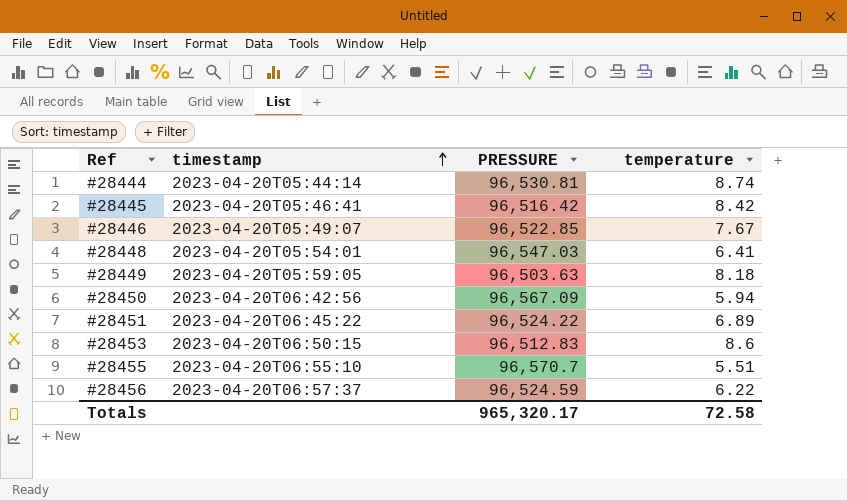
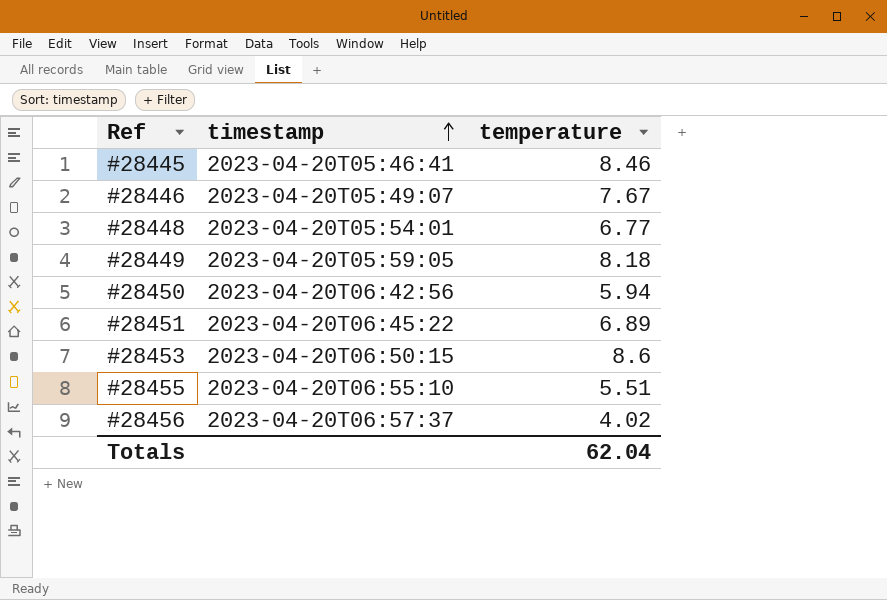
column PRESSURE | position: 3 -> none
row #28444: 2023-04-20T05:44:14 | 96,530.81 | 8.74 -> none
#28445 | temperature: 8.42 -> 8.46
#28448 | temperature: 6.41 -> 6.77
#28456 | temperature: 6.22 -> 4.02
Totals | temperature: 72.58 -> 62.04

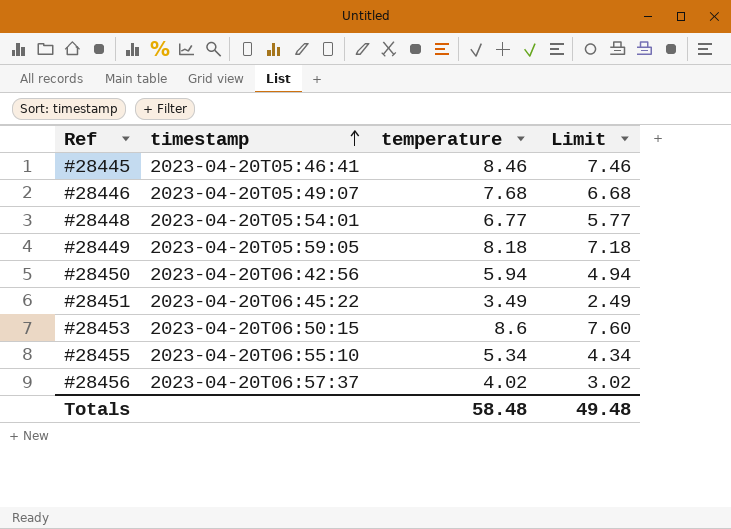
column Limit | formula: none -> [temperature] - 1
#28446 | temperature: 7.67 -> 7.68
#28451 | temperature: 6.89 -> 3.49
#28455 | temperature: 5.51 -> 5.34
Totals | temperature: 62.04 -> 58.48

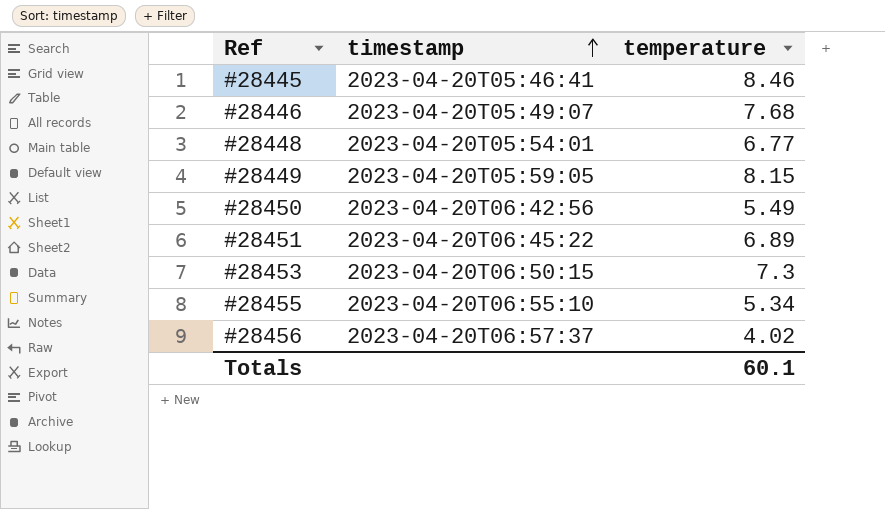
column Limit | formula: [temperature] - 1 -> none
#28449 | temperature: 8.18 -> 8.15
#28450 | temperature: 5.94 -> 5.49
#28451 | temperature: 3.49 -> 6.89
#28453 | temperature: 8.6 -> 7.3
Totals | temperature: 58.48 -> 60.1

